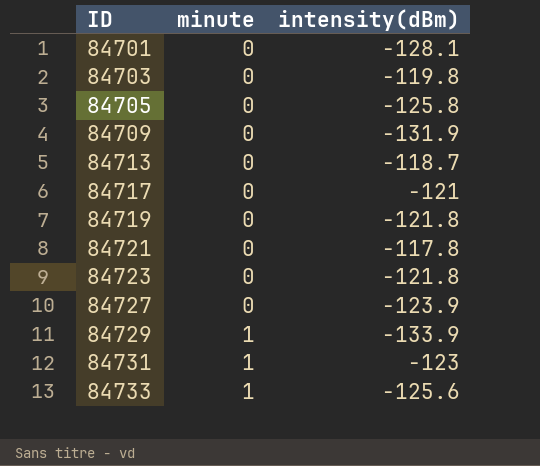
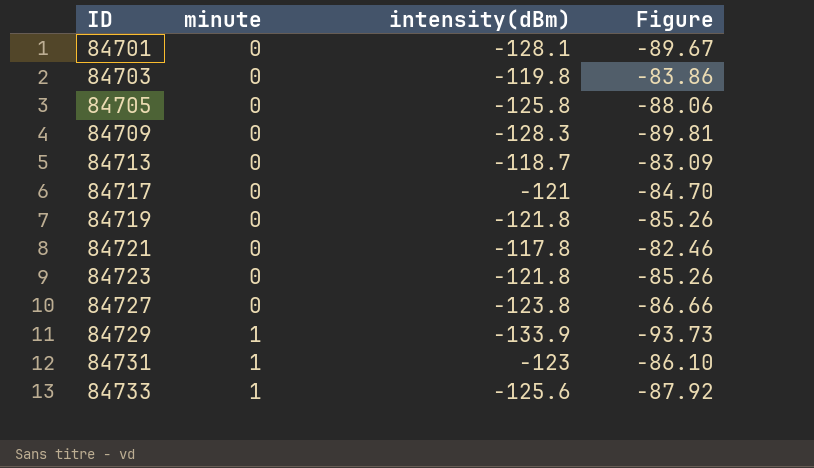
column Figure | formula: none -> [intensity(dBm)] * 0.7
84709 | intensity(dBm): -131.9 -> -128.3
84727 | intensity(dBm): -123.9 -> -123.8

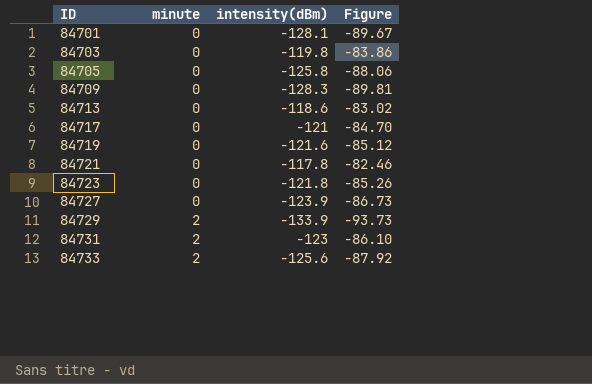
84713 | intensity(dBm): -118.7 -> -118.6
84713 | Figure: -83.09 -> -83.02
84719 | intensity(dBm): -121.8 -> -121.6
84719 | Figure: -85.26 -> -85.12
84727 | intensity(dBm): -123.8 -> -123.9
84727 | Figure: -86.66 -> -86.73
84729 | minute: 1 -> 2
84731 | minute: 1 -> 2
84733 | minute: 1 -> 2

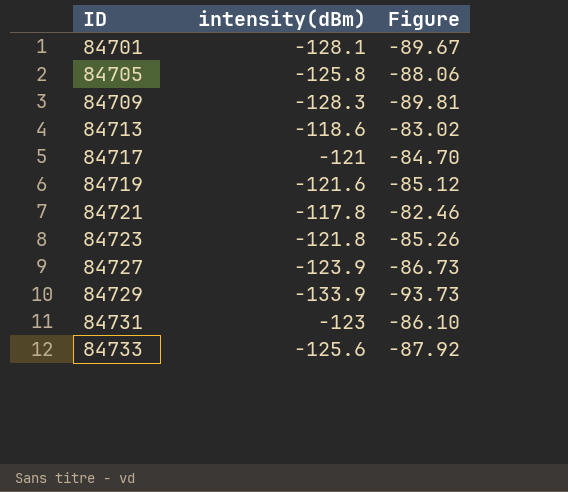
column minute | position: 2 -> none
row 84703: 0 | -119.8 | -83.86 -> none

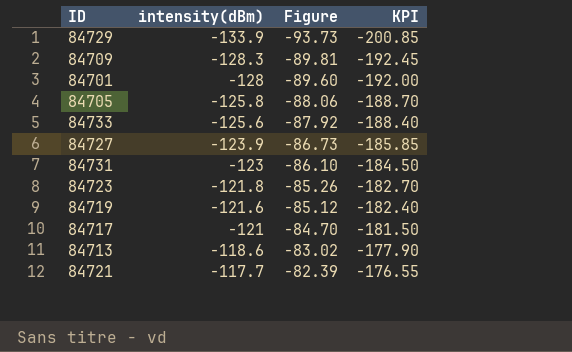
row order: ID ascending -> intensity(dBm) ascending
column KPI | formula: none -> [intensity(dBm)] * 1.5
84701 | intensity(dBm): -128.1 -> -128
84701 | Figure: -89.67 -> -89.60
84721 | intensity(dBm): -117.8 -> -117.7
84721 | Figure: -82.46 -> -82.39

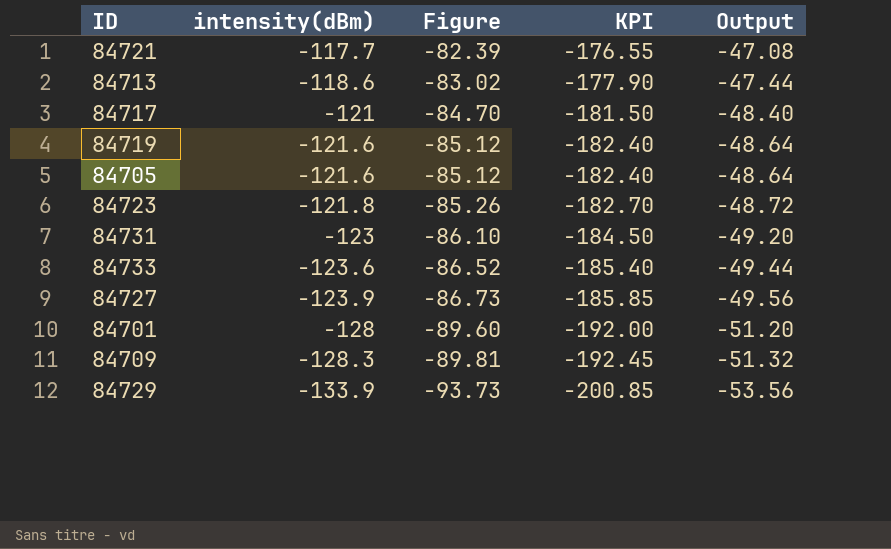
row order: intensity(dBm) ascending -> intensity(dBm) descending
column Output | formula: none -> [intensity(dBm)] * 0.4
84705 | intensity(dBm): -125.8 -> -121.6
84705 | Figure: -88.06 -> -85.12
84705 | KPI: -188.70 -> -182.40
84733 | intensity(dBm): -125.6 -> -123.6
84733 | Figure: -87.92 -> -86.52
84733 | KPI: -188.40 -> -185.40

